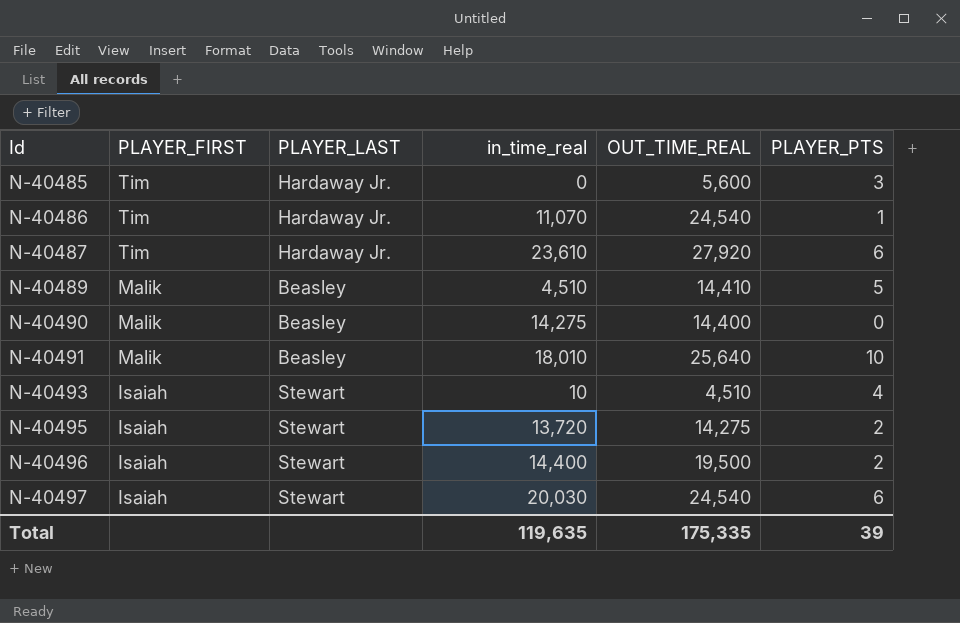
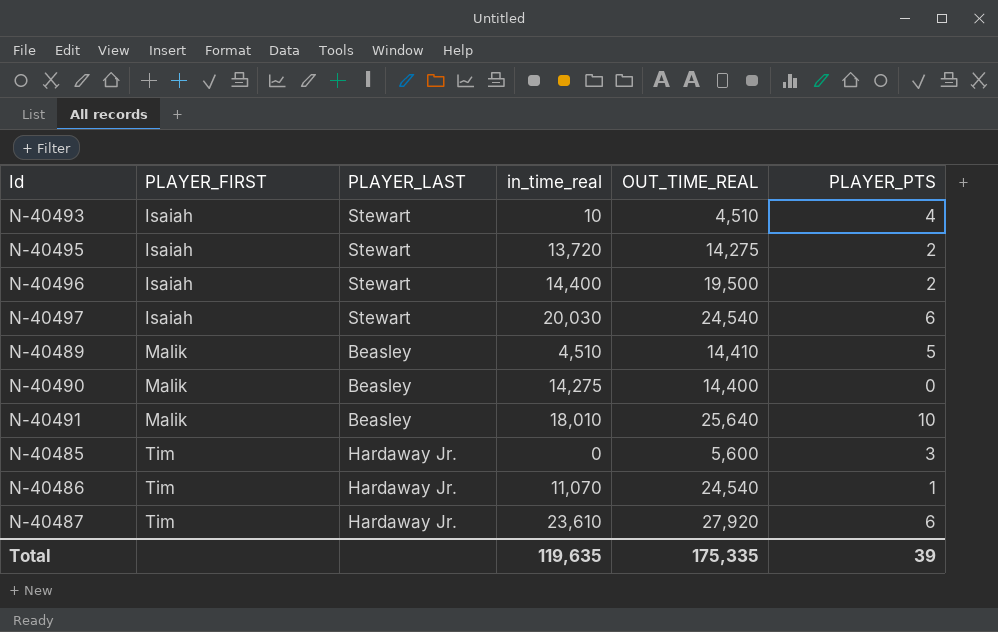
row order: Id ascending -> PLAYER_FIRST ascending

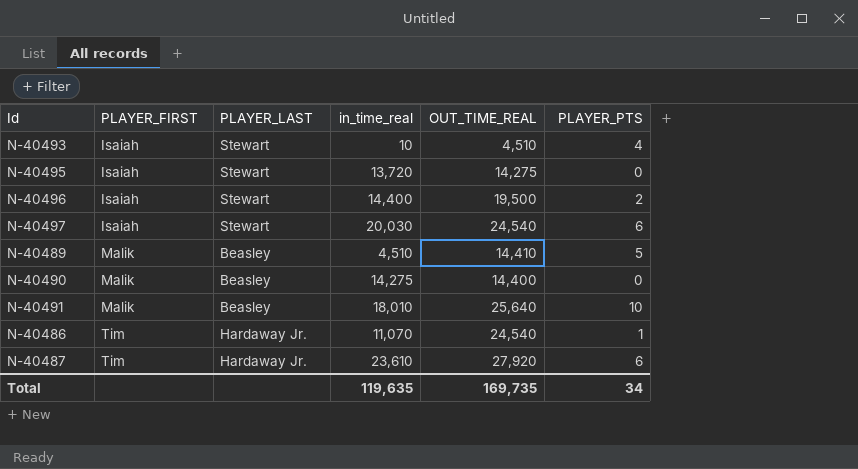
row N-40485: Tim | Hardaway Jr. | 0 | 5,600 | 3 -> none
N-40495 | PLAYER_PTS: 2 -> 0
Total | OUT_TIME_REAL: 175,335 -> 169,735
Total | PLAYER_PTS: 39 -> 34

